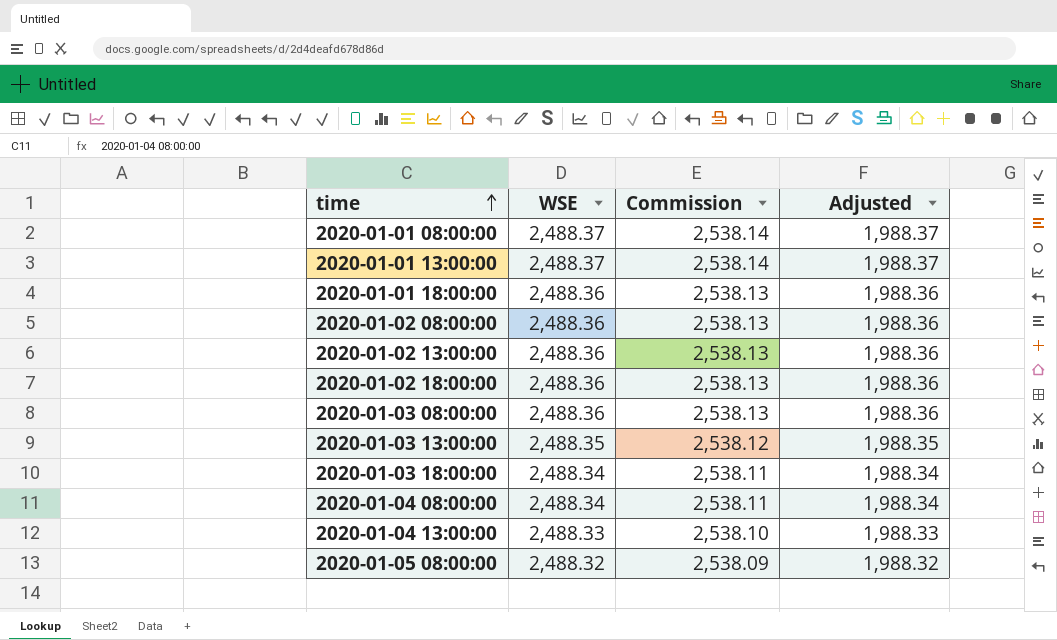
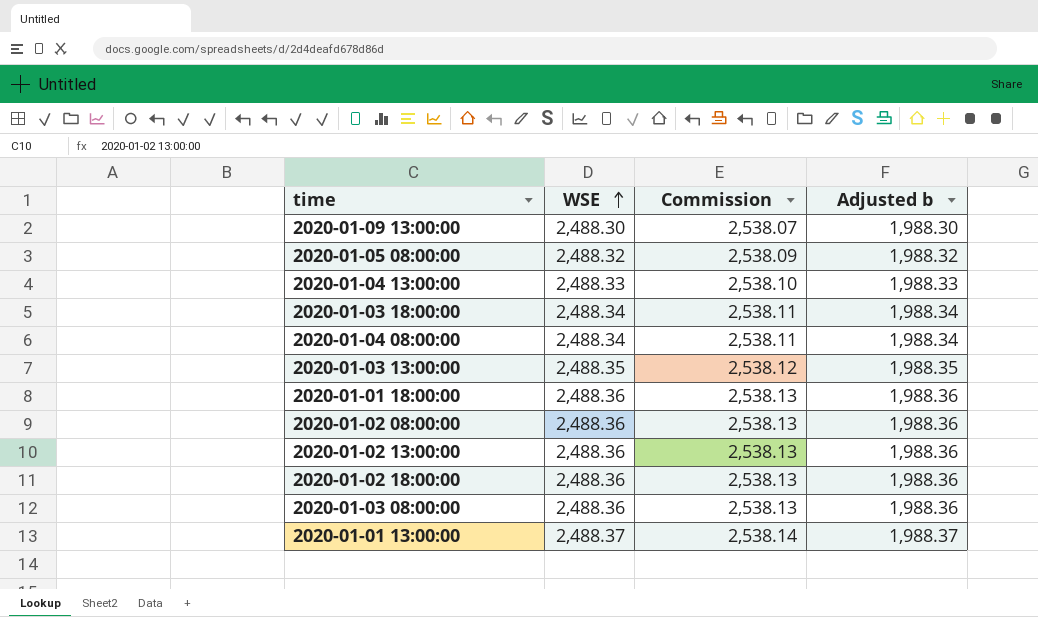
row order: time ascending -> WSE ascending
column name: Adjusted -> Adjusted b
row 2020-01-01 08:00:00: 2,488.37 | 2,538.14 | 1,988.37 -> none
row 2020-01-09 13:00:00: none -> 2,488.30 | 2,538.07 | 1,988.30

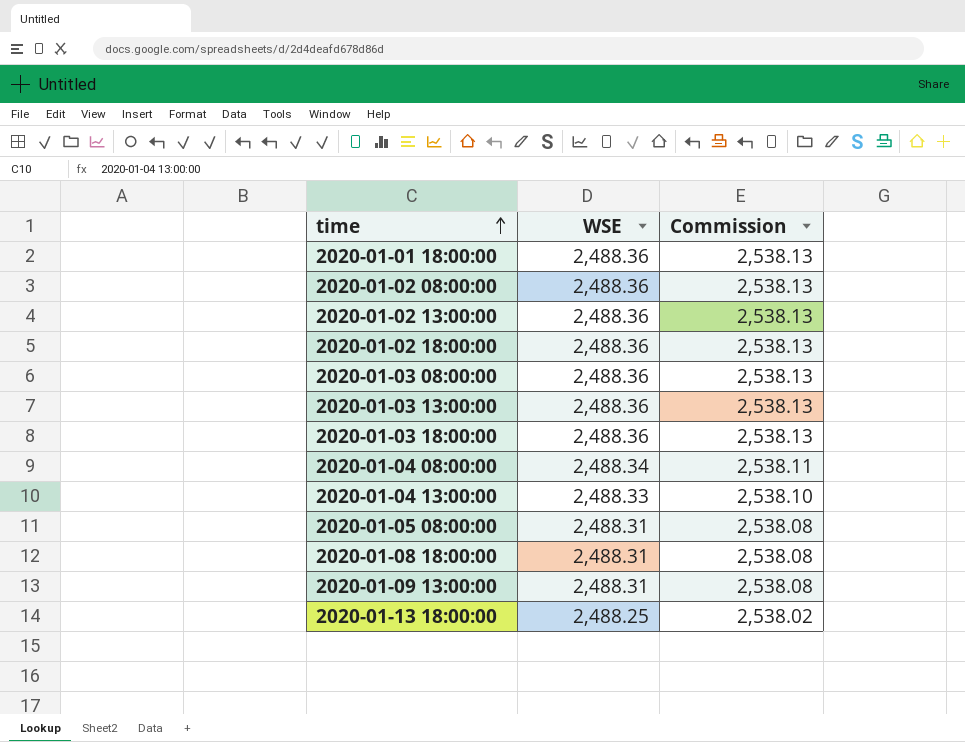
row order: WSE ascending -> time ascending
column Adjusted b | formula: [WSE] - 500 -> none
row 2020-01-01 13:00:00: 2,488.37 | 2,538.14 | 1,988.37 -> none
2020-01-03 13:00:00 | WSE: 2,488.35 -> 2,488.36
2020-01-03 13:00:00 | Commission: 2,538.12 -> 2,538.13
2020-01-03 18:00:00 | WSE: 2,488.34 -> 2,488.36
2020-01-03 18:00:00 | Commission: 2,538.11 -> 2,538.13
2020-01-05 08:00:00 | WSE: 2,488.32 -> 2,488.31
2020-01-05 08:00:00 | Commission: 2,538.09 -> 2,538.08
row 2020-01-08 18:00:00: none -> 2,488.31 | 2,538.08
2020-01-09 13:00:00 | WSE: 2,488.30 -> 2,488.31
2020-01-09 13:00:00 | Commission: 2,538.07 -> 2,538.08
row 2020-01-13 18:00:00: none -> 2,488.25 | 2,538.02

